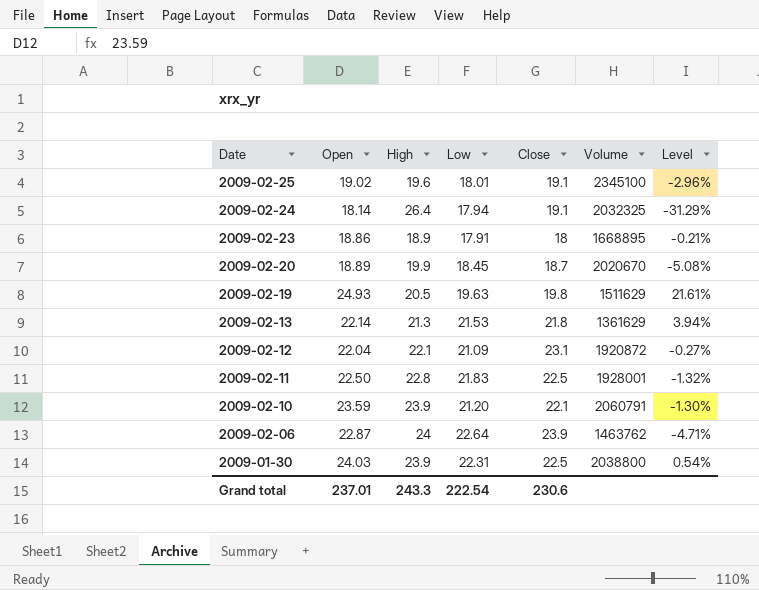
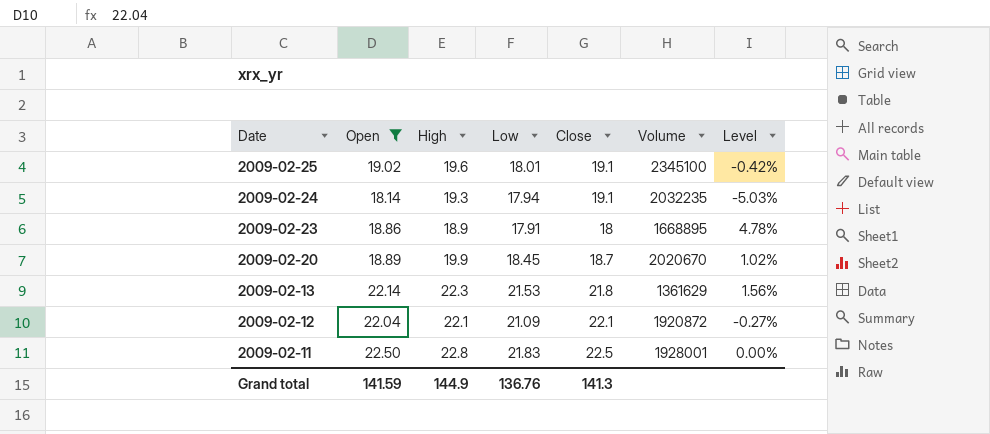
filter: none -> Open <= 22.50
column Level | formula: ([Open] - [High]) / [High] -> ([Open] - [Close]) / [Close]
2009-02-24 | High: 26.4 -> 19.3
2009-02-24 | Volume: 2032325 -> 2032235
2009-02-13 | High: 21.3 -> 22.3
2009-02-12 | Close: 23.1 -> 22.1
Grand total | Open: 237.01 -> 141.59
Grand total | High: 243.3 -> 144.9
Grand total | Low: 222.54 -> 136.76
Grand total | Close: 230.6 -> 141.3

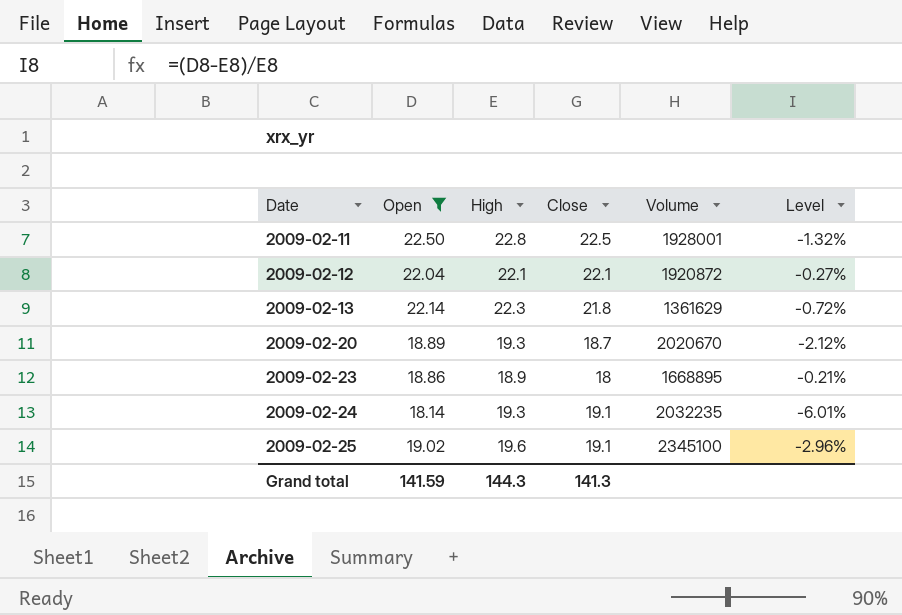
row order: Date descending -> Date ascending
column Low | position: 4 -> none
column Level | formula: ([Open] - [Close]) / [Close] -> ([Open] - [High]) / [High]
2009-02-20 | High: 19.9 -> 19.3
Grand total | High: 144.9 -> 144.3

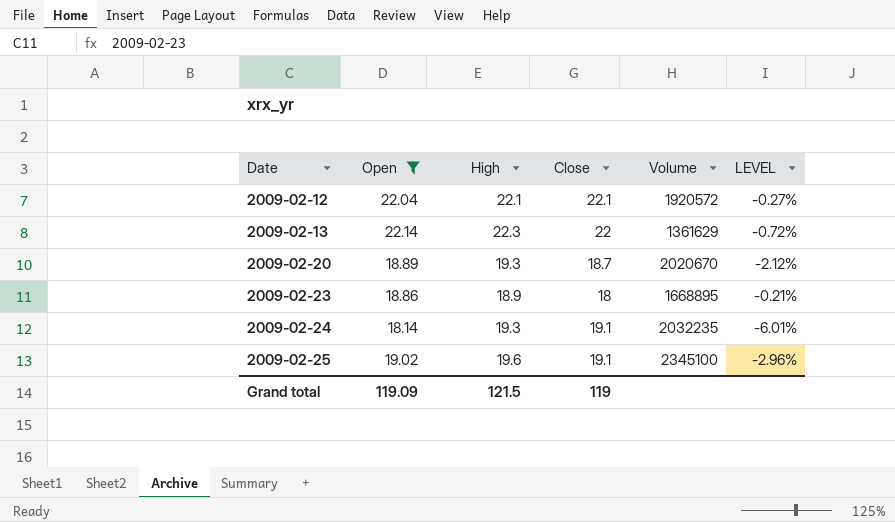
column name: Level -> LEVEL
row 2009-02-11: 22.50 | 22.8 | 22.5 | 1928001 | -1.32% -> none
2009-02-12 | Volume: 1920872 -> 1920572
2009-02-13 | Close: 21.8 -> 22
Grand total | Open: 141.59 -> 119.09
Grand total | High: 144.3 -> 121.5
Grand total | Close: 141.3 -> 119

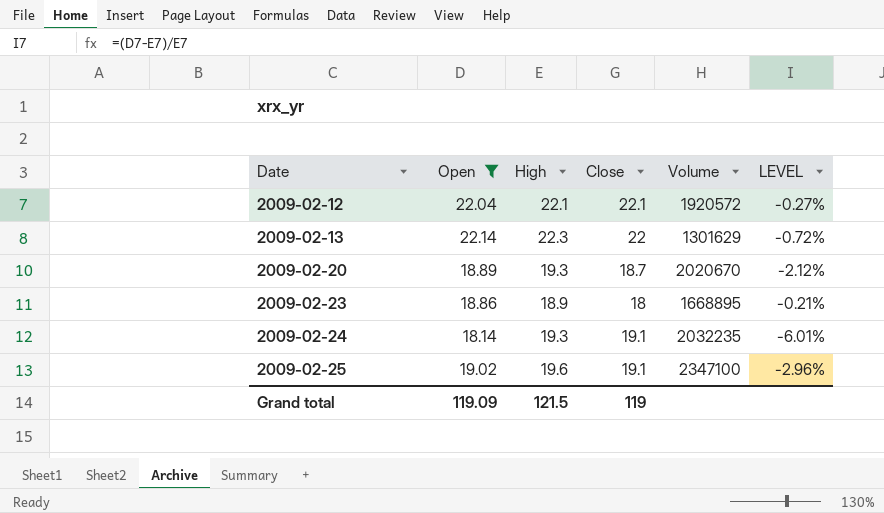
2009-02-13 | Volume: 1361629 -> 1301629
2009-02-25 | Volume: 2345100 -> 2347100

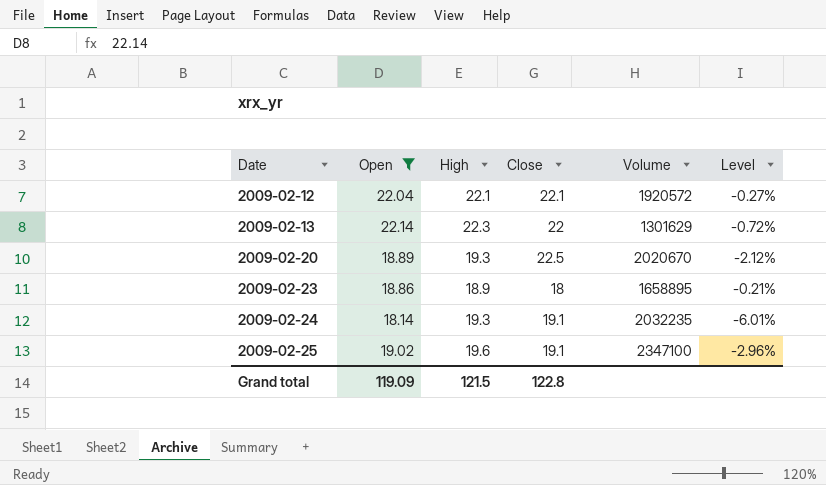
column name: LEVEL -> Level
2009-02-20 | Close: 18.7 -> 22.5
2009-02-23 | Volume: 1668895 -> 1658895
Grand total | Close: 119 -> 122.8

